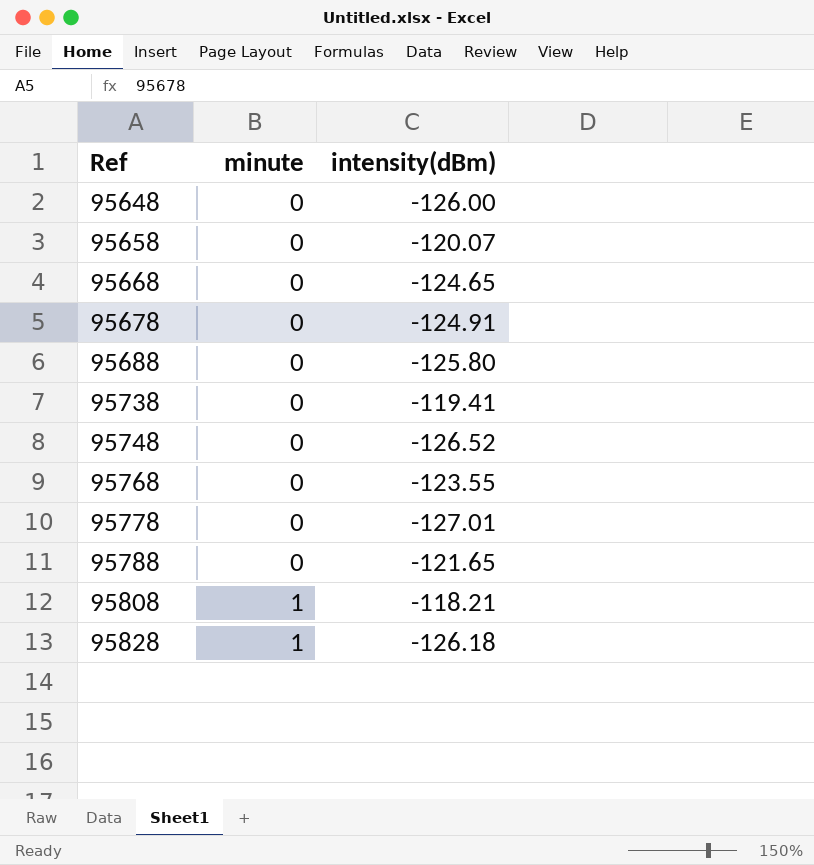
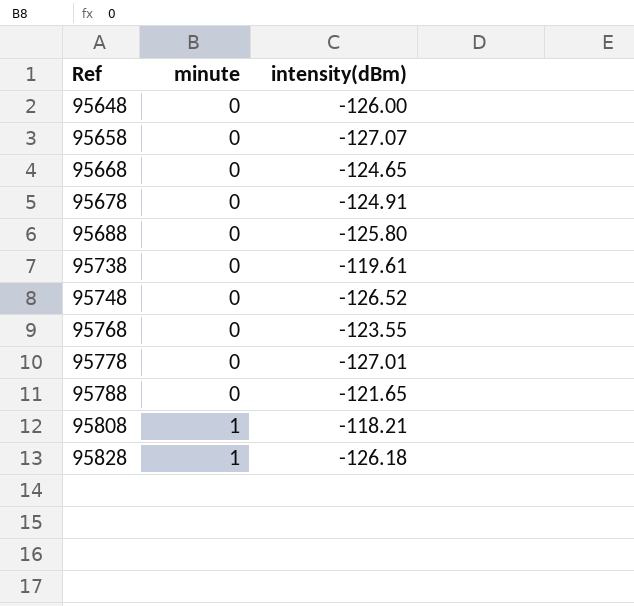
95658 | intensity(dBm): -120.07 -> -127.07
95738 | intensity(dBm): -119.41 -> -119.61

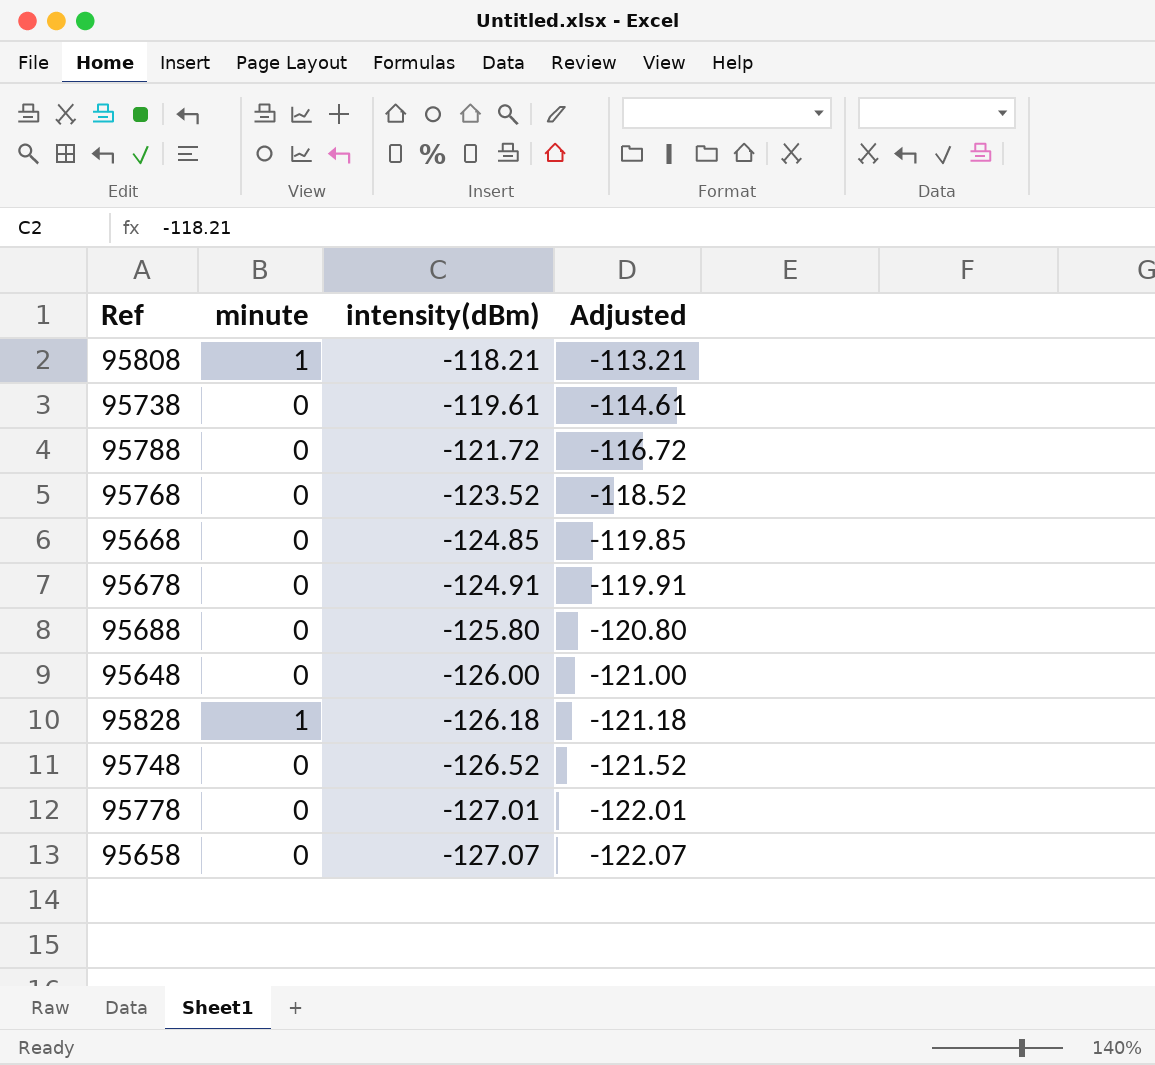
row order: Ref ascending -> intensity(dBm) descending
column Adjusted | formula: none -> [intensity(dBm)] + 5
95788 | intensity(dBm): -121.65 -> -121.72
95768 | intensity(dBm): -123.55 -> -123.52
95668 | intensity(dBm): -124.65 -> -124.85

